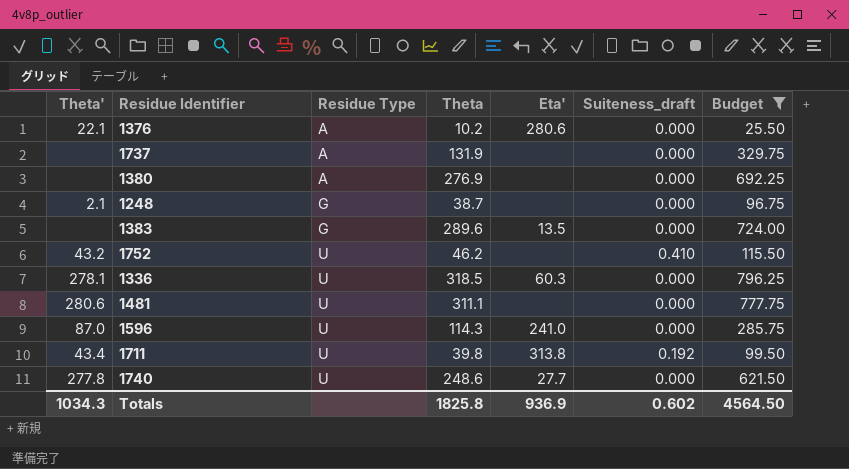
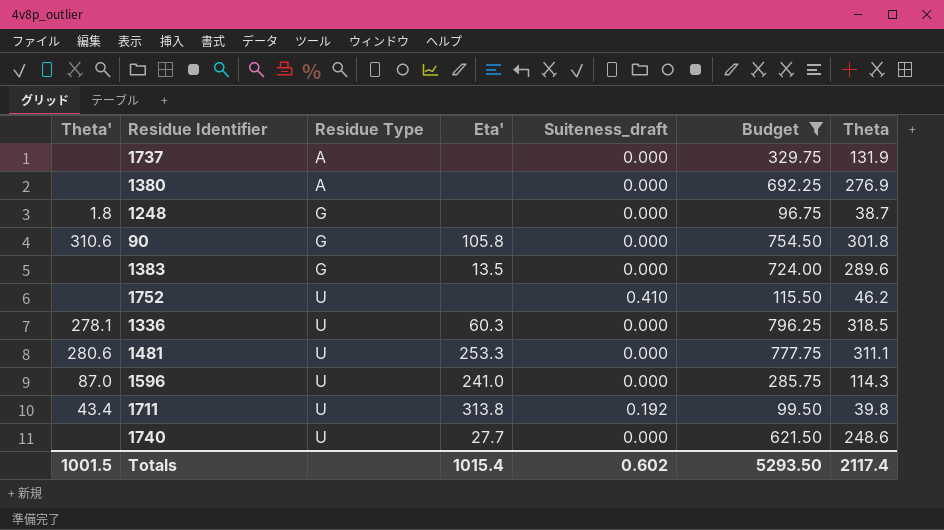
column Theta | position: 4 -> 7
row 1376: 22.1 | A | 10.2 | 280.6 | 0.000 | 25.50 -> none
1248 | Theta': 2.1 -> 1.8
row 90: none -> 310.6 | G | 105.8 | 0.000 | 754.50 | 301.8
1752 | Theta': 43.2 -> none
1481 | Eta': none -> 253.3
1740 | Theta': 277.8 -> none
Totals | Theta': 1034.3 -> 1001.5
Totals | Eta': 936.9 -> 1015.4
Totals | Budget: 4564.50 -> 5293.50
Totals | Theta: 1825.8 -> 2117.4

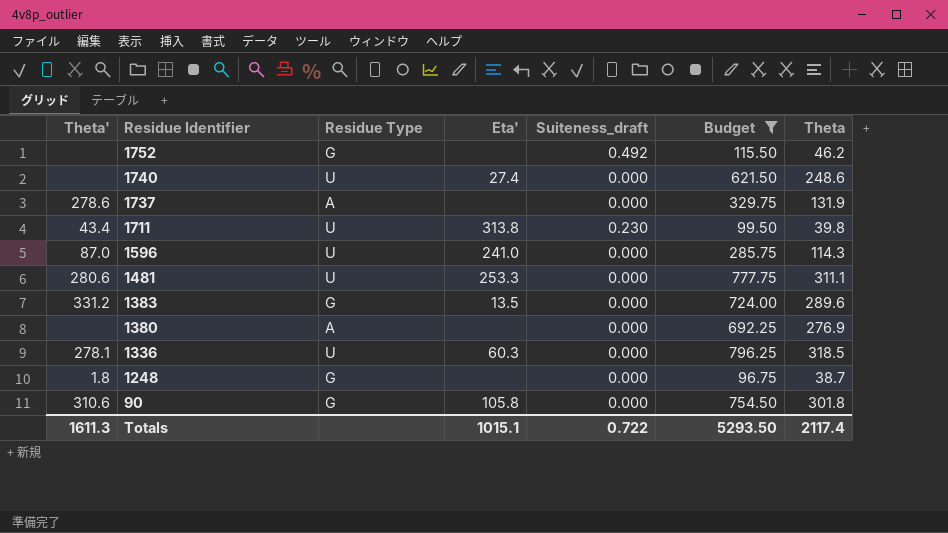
row order: Residue Type ascending -> Residue Identifier descending
1752 | Residue Type: U -> G
1752 | Suiteness_draft: 0.410 -> 0.492
1740 | Eta': 27.7 -> 27.4
1737 | Theta': none -> 278.6
1711 | Suiteness_draft: 0.192 -> 0.230
1383 | Theta': none -> 331.2
Totals | Theta': 1001.5 -> 1611.3
Totals | Eta': 1015.4 -> 1015.1
Totals | Suiteness_draft: 0.602 -> 0.722

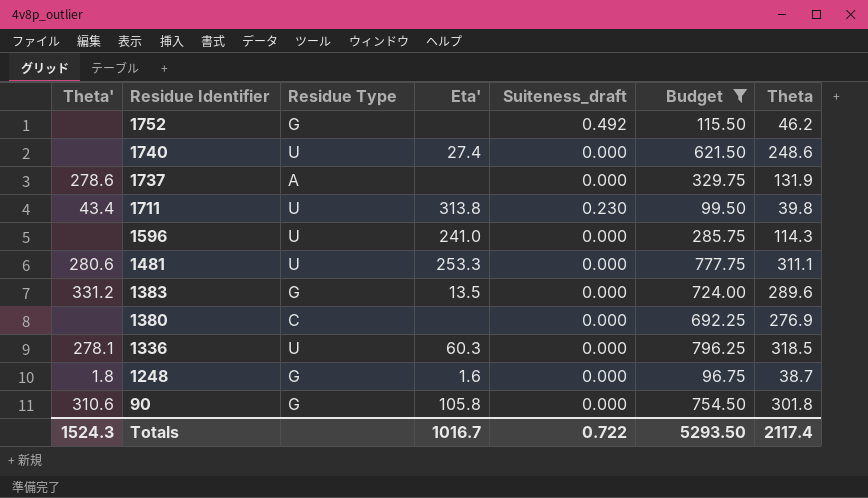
1596 | Theta': 87.0 -> none
1380 | Residue Type: A -> C
1248 | Eta': none -> 1.6
Totals | Theta': 1611.3 -> 1524.3
Totals | Eta': 1015.1 -> 1016.7

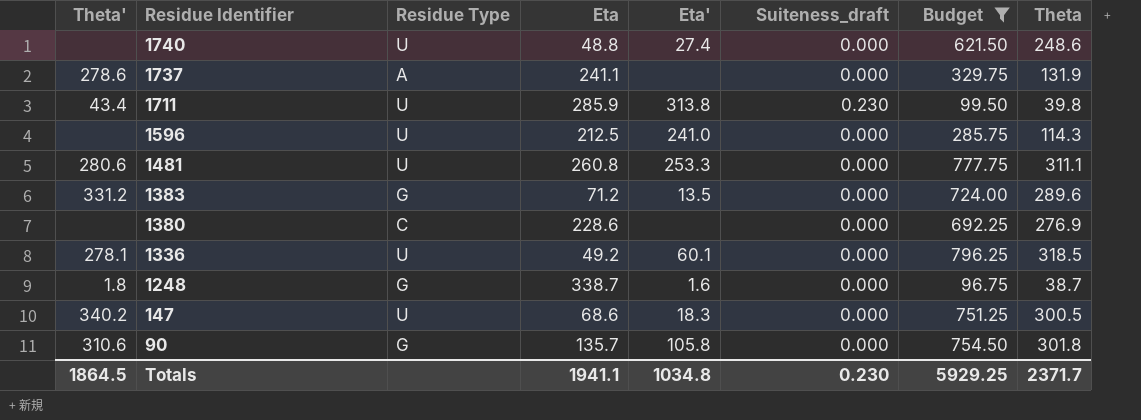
column Eta | position: none -> 4
row 1752: none | G | none | 0.492 | 115.50 | 46.2 -> none
1336 | Eta': 60.3 -> 60.1
row 147: none -> 340.2 | U | 68.6 | 18.3 | 0.000 | 751.25 | 300.5
Totals | Theta': 1524.3 -> 1864.5
Totals | Eta': 1016.7 -> 1034.8
Totals | Suiteness_draft: 0.722 -> 0.230
Totals | Budget: 5293.50 -> 5929.25
Totals | Theta: 2117.4 -> 2371.7

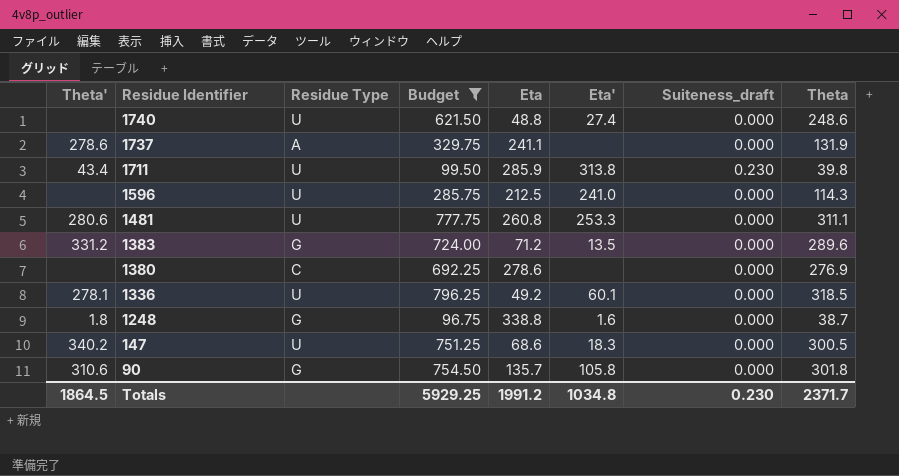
column Budget | position: 7 -> 4
1380 | Eta: 228.6 -> 278.6
1248 | Eta: 338.7 -> 338.8
Totals | Eta: 1941.1 -> 1991.2

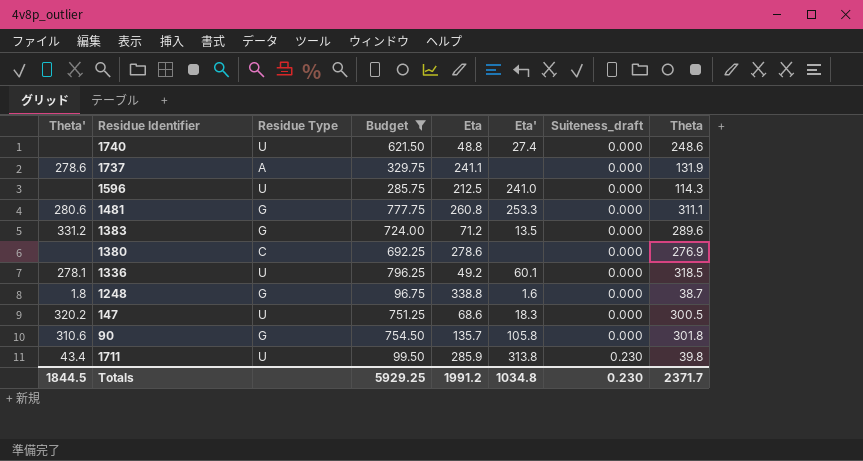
row order: Residue Identifier descending -> Suiteness_draft ascending
1481 | Residue Type: U -> G
147 | Theta': 340.2 -> 320.2
Totals | Theta': 1864.5 -> 1844.5

